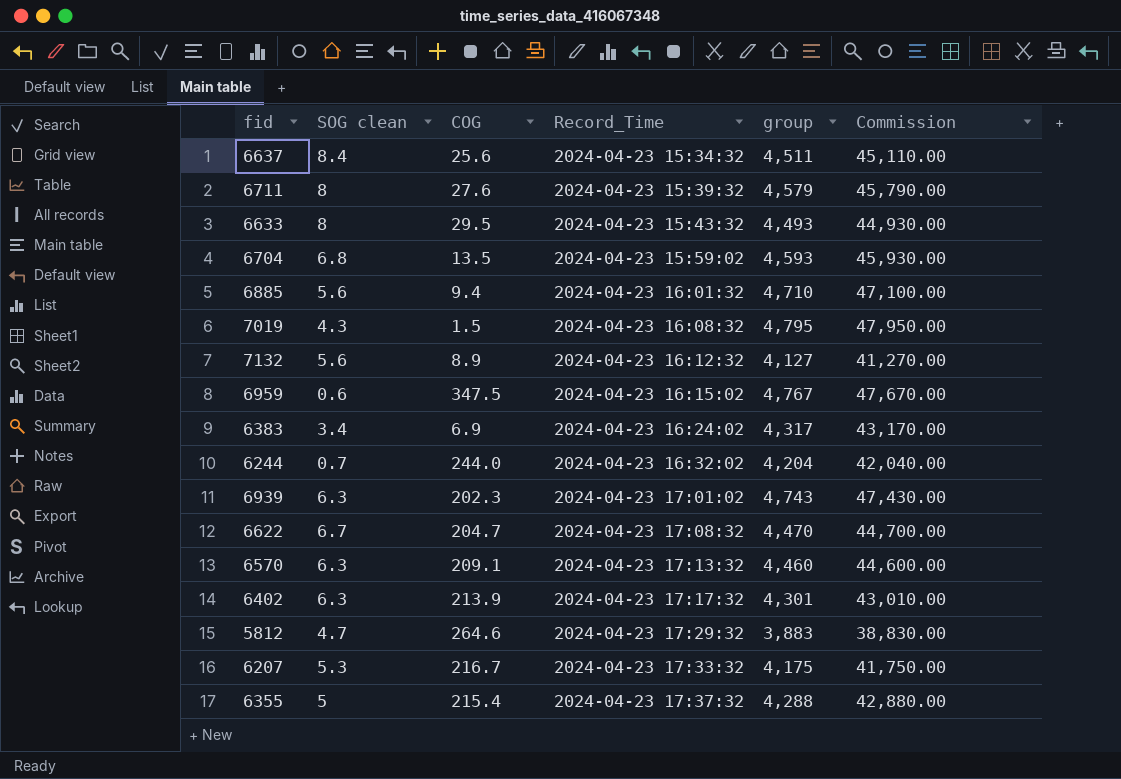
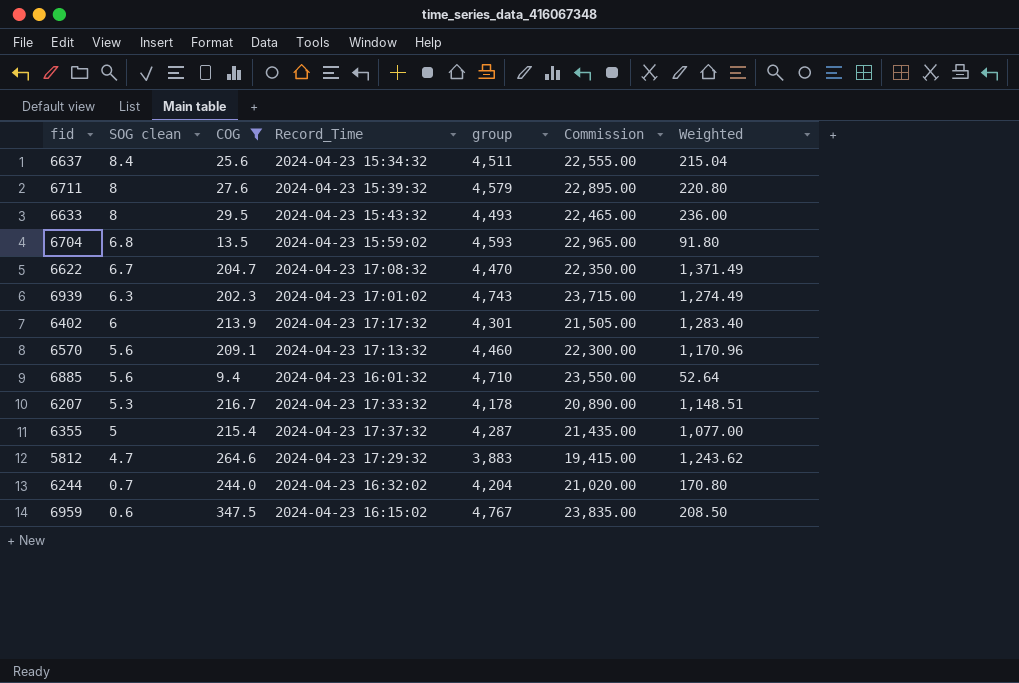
filter: none -> COG >= 9.4
row order: Record_Time ascending -> SOG clean descending
column Commission | formula: [group] * 10 -> [group] * 5
column Weighted | formula: none -> [SOG clean] * [COG]
6402 | SOG clean: 6.3 -> 6
6570 | SOG clean: 6.3 -> 5.6
6207 | group: 4,175 -> 4,178
6355 | group: 4,288 -> 4,287

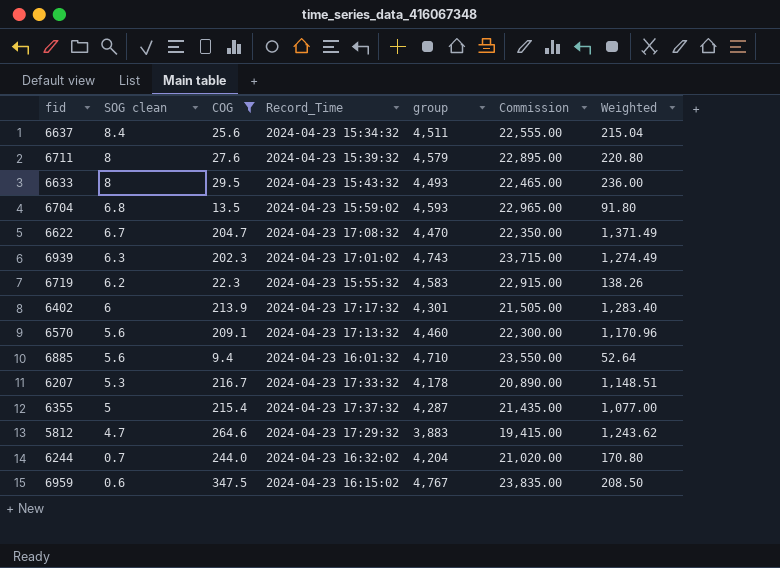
row 6719: none -> 6.2 | 22.3 | 2024-04-23 15:55:32 | 4,583 | 22,915.00 | 138.26

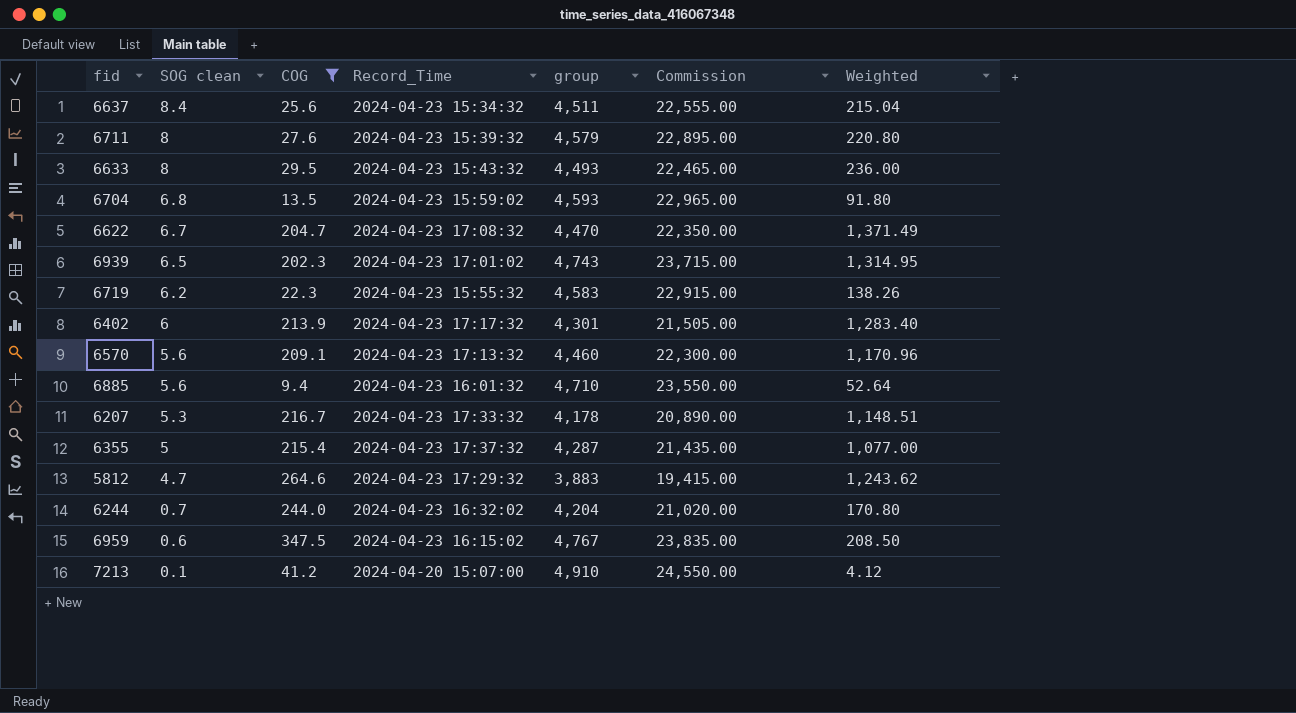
6939 | SOG clean: 6.3 -> 6.5
6939 | Weighted: 1,274.49 -> 1,314.95
row 7213: none -> 0.1 | 41.2 | 2024-04-20 15:07:00 | 4,910 | 24,550.00 | 4.12

